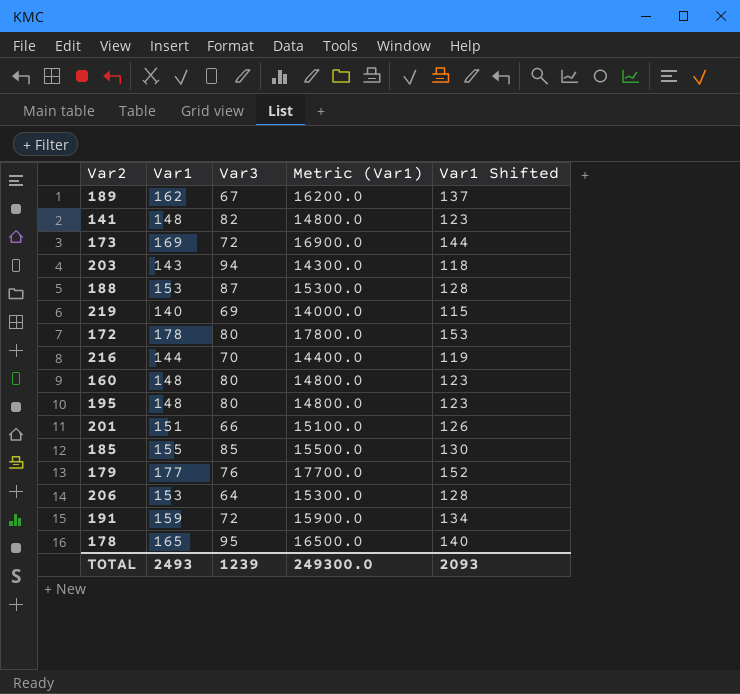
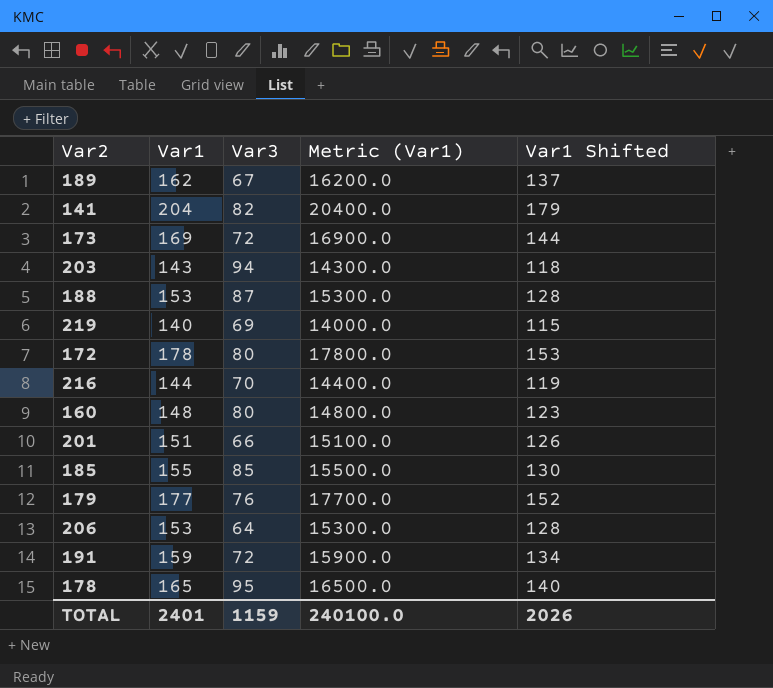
row 195: 148 | 80 | 14800.0 | 123 -> none
141 | Var1: 148 -> 204
141 | Metric (Var1): 14800.0 -> 20400.0
141 | Var1 Shifted: 123 -> 179
TOTAL | Var1: 2493 -> 2401
TOTAL | Var3: 1239 -> 1159
TOTAL | Metric (Var1): 249300.0 -> 240100.0
TOTAL | Var1 Shifted: 2093 -> 2026

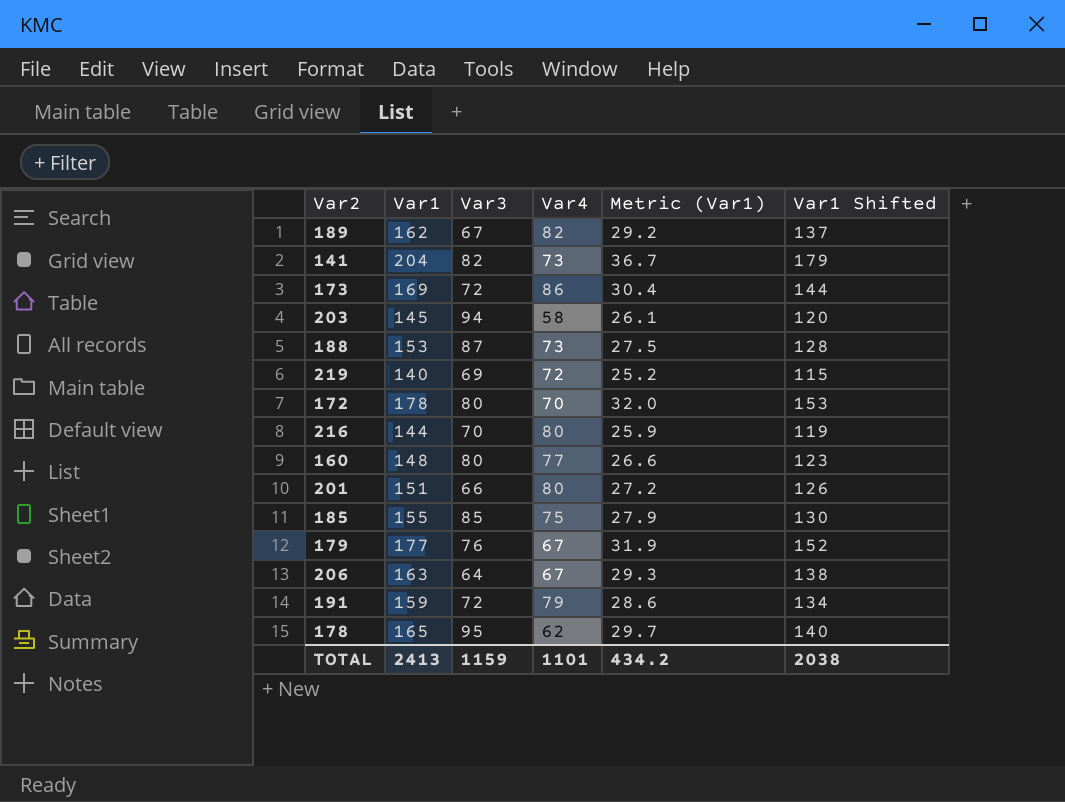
column Var4 | position: none -> 4
column Metric (Var1) | formula: [Var1] * 100 -> [Var1] * 0.18
203 | Var1: 143 -> 145
203 | Var1 Shifted: 118 -> 120
206 | Var1: 153 -> 163
206 | Var1 Shifted: 128 -> 138
TOTAL | Var1: 2401 -> 2413
TOTAL | Metric (Var1): 240100.0 -> 434.2
TOTAL | Var1 Shifted: 2026 -> 2038

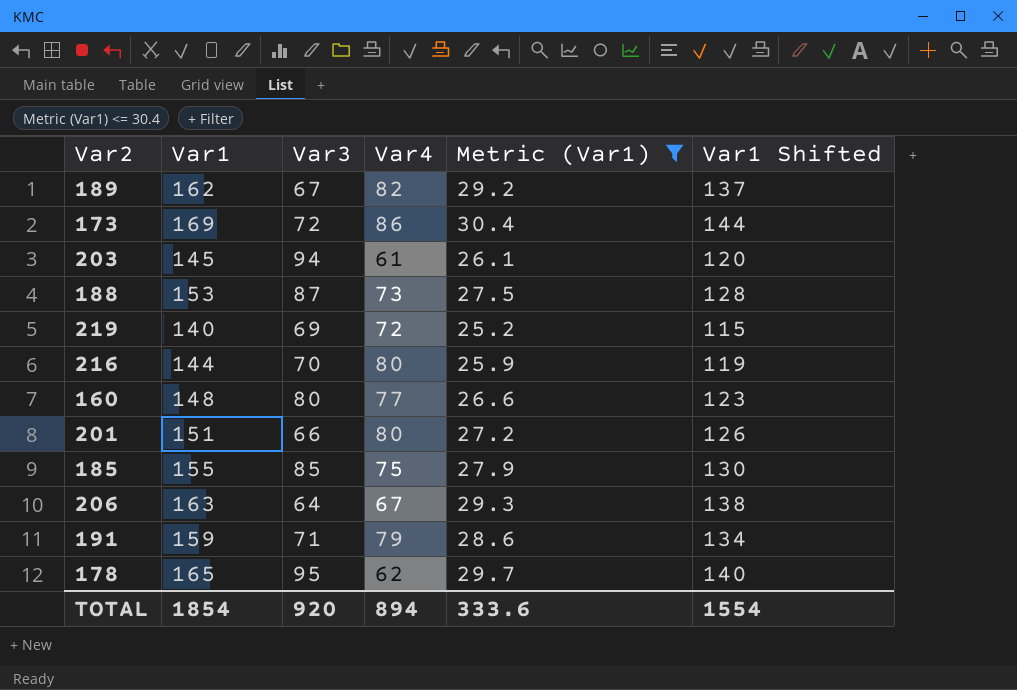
filter: none -> Metric (Var1) <= 30.4
203 | Var4: 58 -> 61
191 | Var3: 72 -> 71
TOTAL | Var1: 2413 -> 1854
TOTAL | Var3: 1159 -> 920
TOTAL | Var4: 1101 -> 894
TOTAL | Metric (Var1): 434.2 -> 333.6
TOTAL | Var1 Shifted: 2038 -> 1554

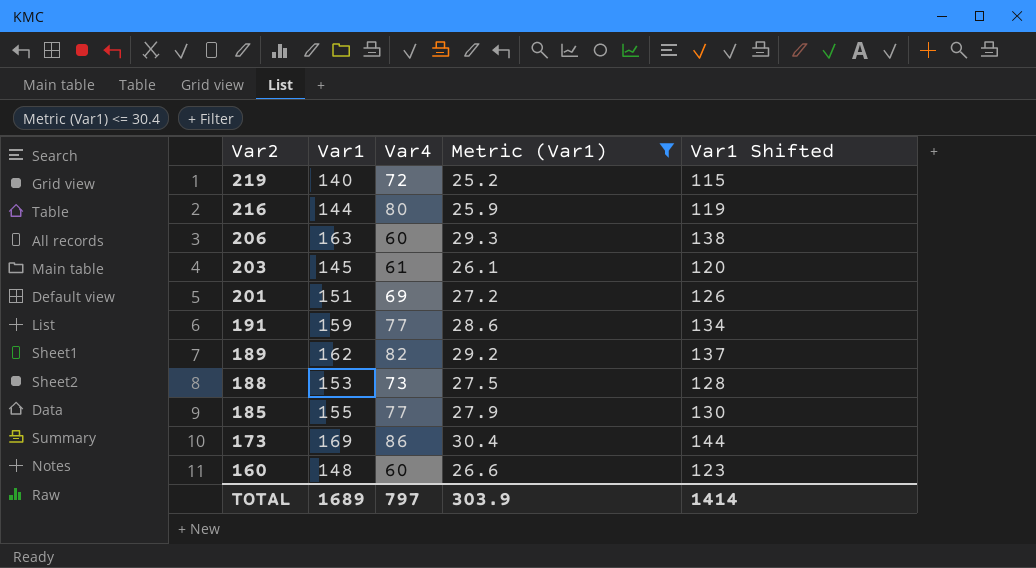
row order: none -> Var2 descending
column Var3 | position: 3 -> none
row 178: 165 | 95 | 62 | 29.7 | 140 -> none
206 | Var4: 67 -> 60
201 | Var4: 80 -> 69
191 | Var4: 79 -> 77
185 | Var4: 75 -> 77
160 | Var4: 77 -> 60
TOTAL | Var1: 1854 -> 1689
TOTAL | Var4: 894 -> 797
TOTAL | Metric (Var1): 333.6 -> 303.9
TOTAL | Var1 Shifted: 1554 -> 1414

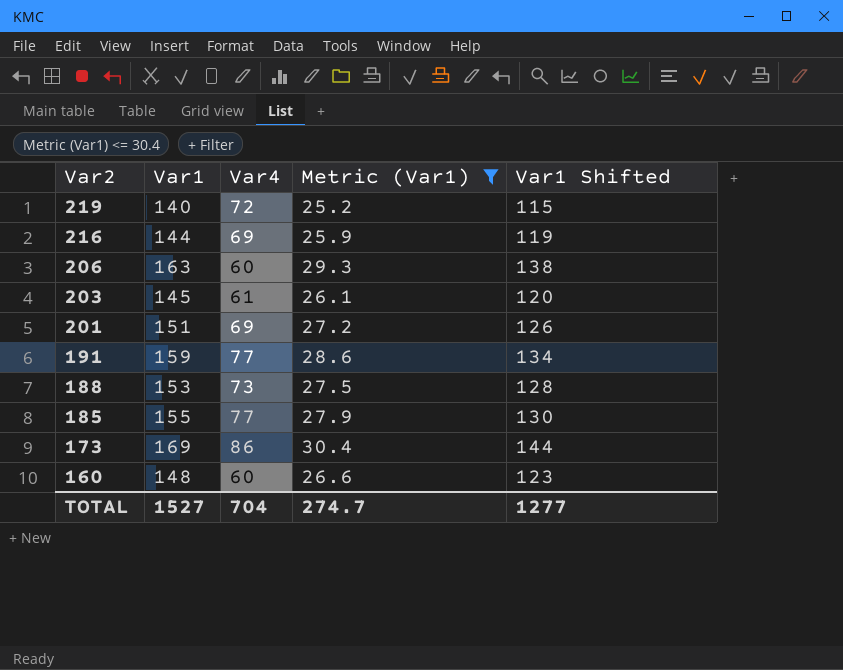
row 189: 162 | 82 | 29.2 | 137 -> none
216 | Var4: 80 -> 69
TOTAL | Var1: 1689 -> 1527
TOTAL | Var4: 797 -> 704
TOTAL | Metric (Var1): 303.9 -> 274.7
TOTAL | Var1 Shifted: 1414 -> 1277

